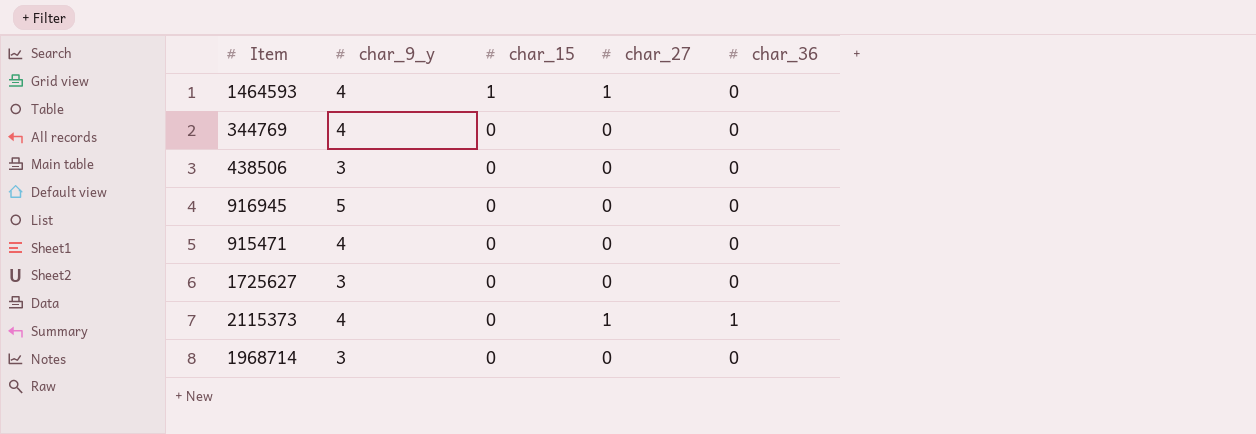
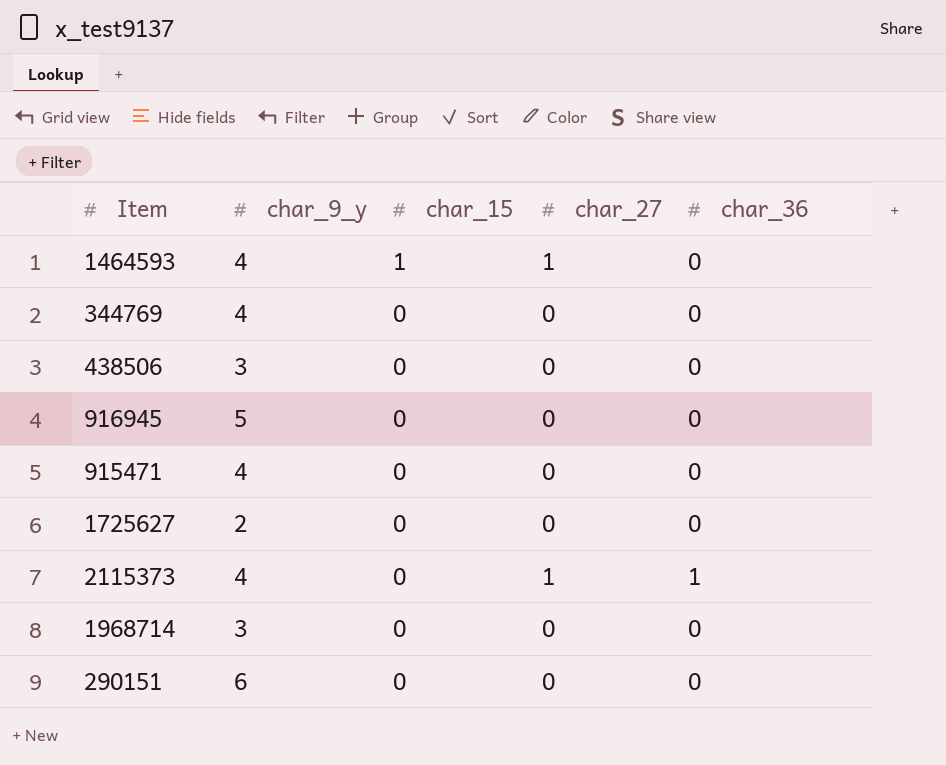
1725627 | char_9_y: 3 -> 2
row 290151: none -> 6 | 0 | 0 | 0

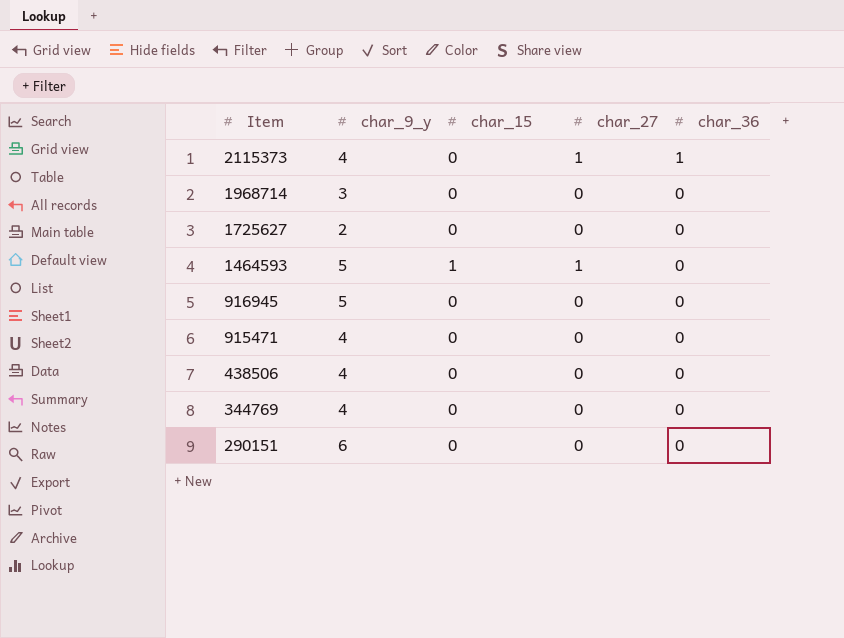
row order: char_15 descending -> Item descending
1464593 | char_9_y: 4 -> 5
438506 | char_9_y: 3 -> 4

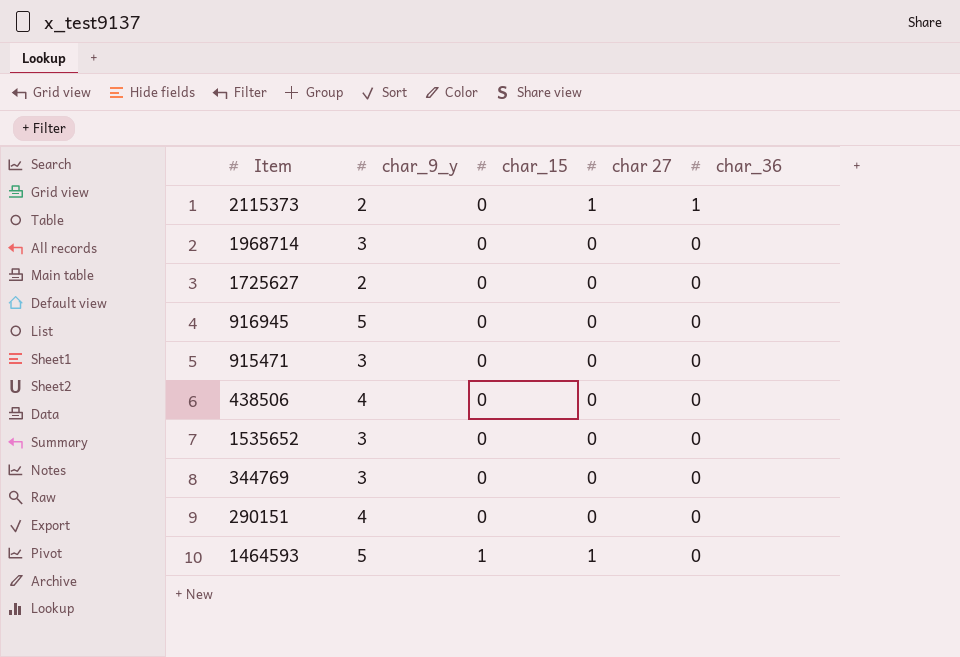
row order: Item descending -> char_15 ascending
column name: char_27 -> char 27
2115373 | char_9_y: 4 -> 2
915471 | char_9_y: 4 -> 3
row 1535652: none -> 3 | 0 | 0 | 0
344769 | char_9_y: 4 -> 3
290151 | char_9_y: 6 -> 4

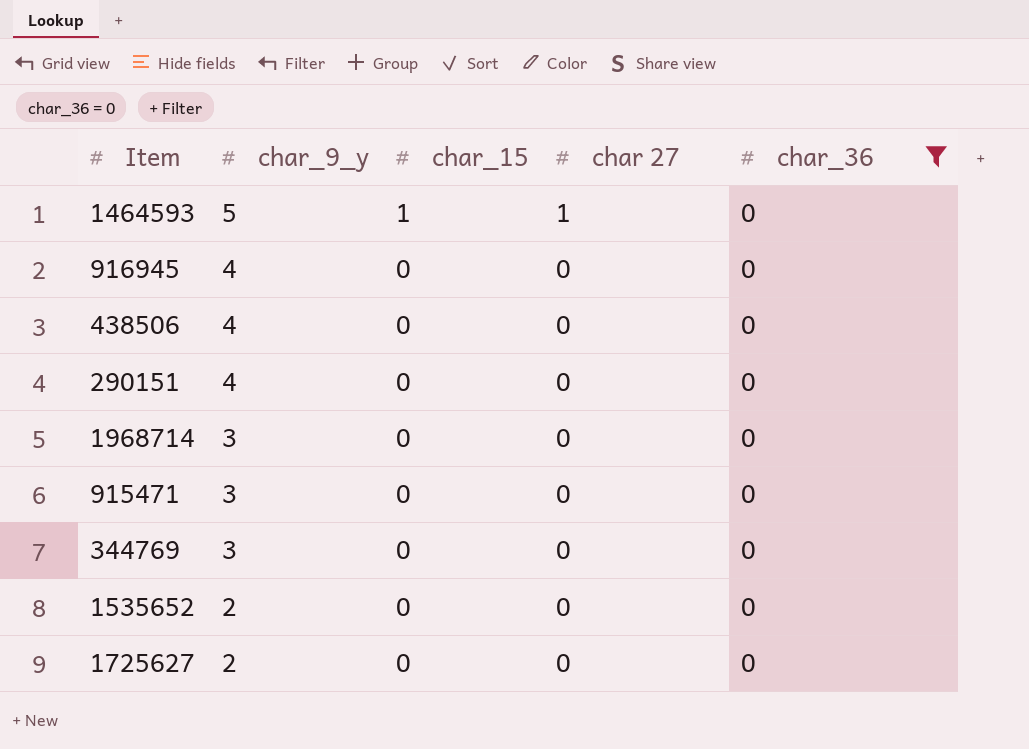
filter: none -> char_36 = 0
row order: char_15 ascending -> char_9_y descending
916945 | char_9_y: 5 -> 4
1535652 | char_9_y: 3 -> 2

